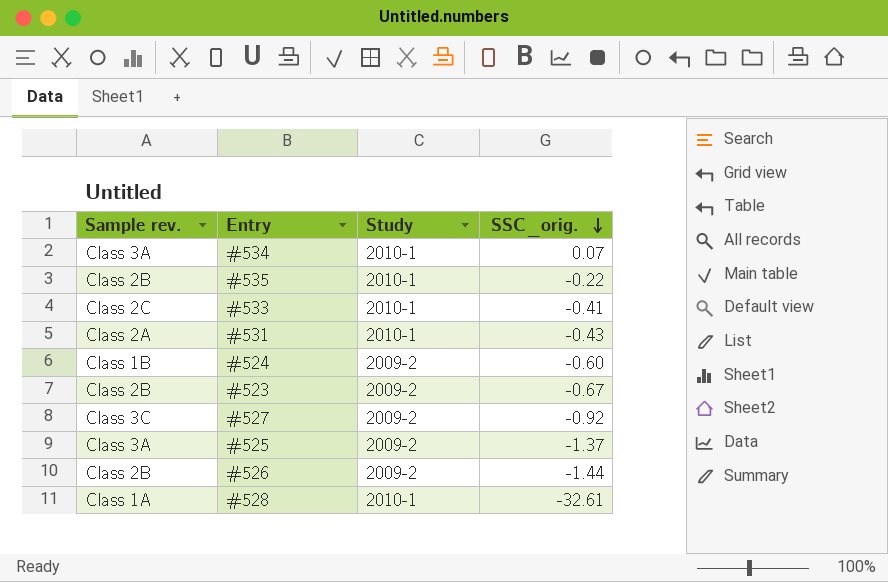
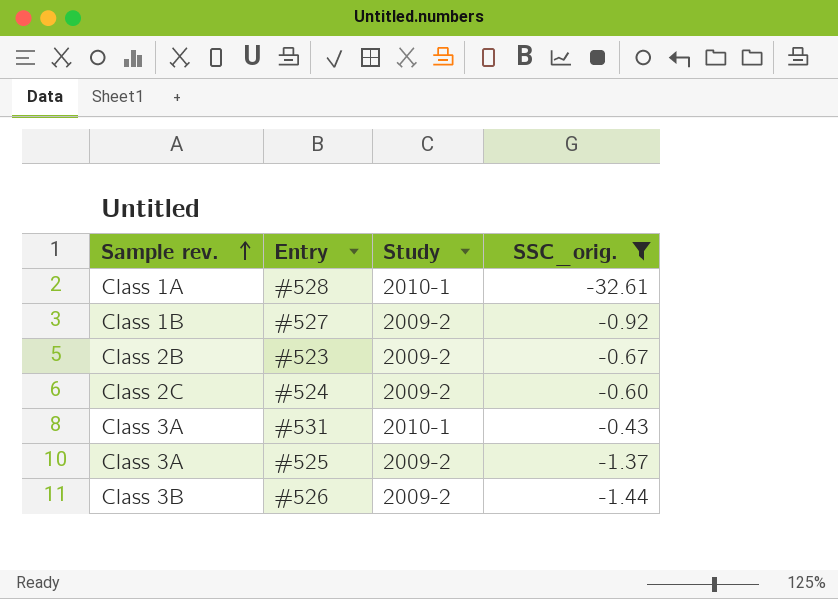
filter: none -> SSC_orig. <= -0.43
row order: SSC_orig. descending -> Sample rev. ascending
#527 | Sample rev.: Class 3C -> Class 1B
#524 | Sample rev.: Class 1B -> Class 2C
#531 | Sample rev.: Class 2A -> Class 3A
#526 | Sample rev.: Class 2B -> Class 3B

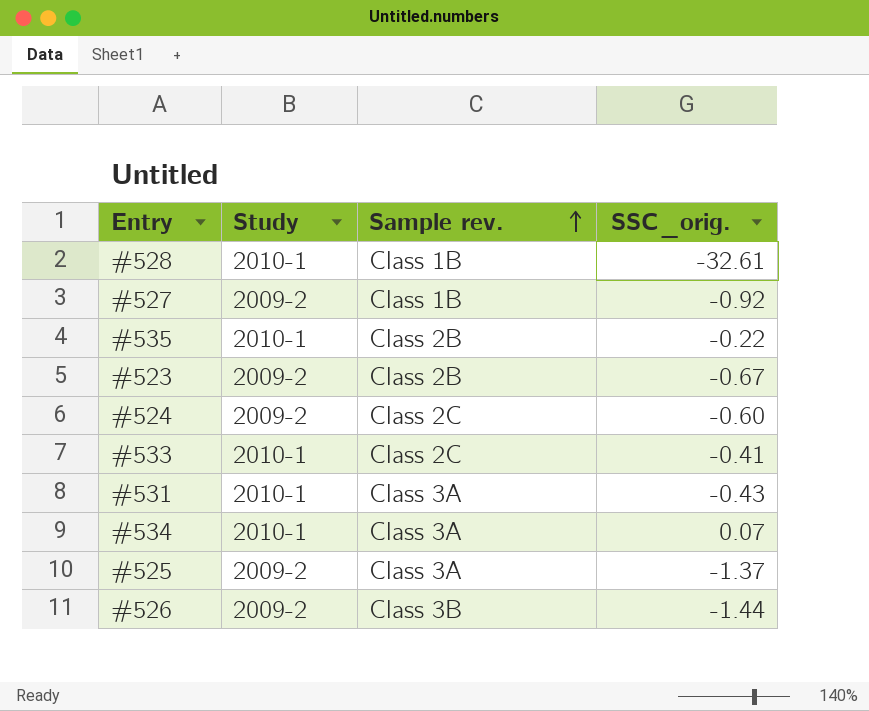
filter: SSC_orig. <= -0.43 -> none
column Sample rev. | position: 1 -> 3
#528 | Sample rev.: Class 1A -> Class 1B

